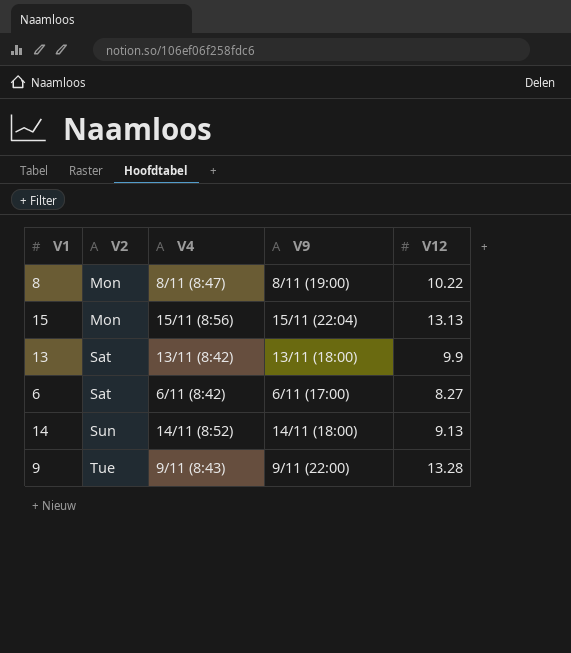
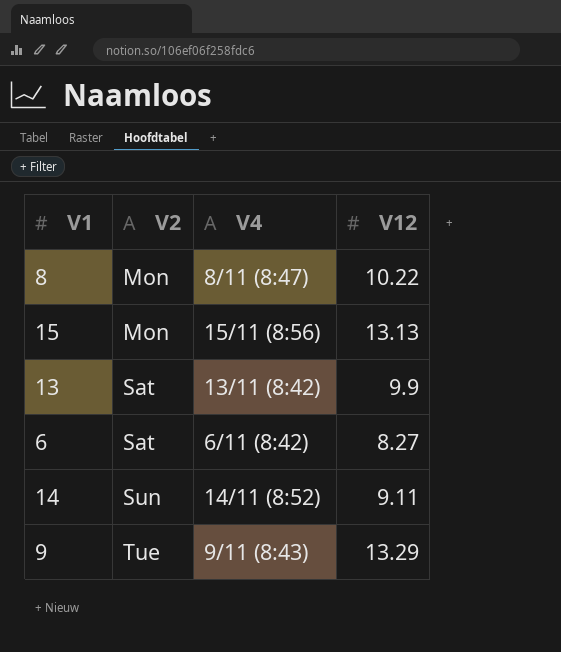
column V9 | position: 4 -> none
14 | V12: 9.13 -> 9.11
9 | V12: 13.28 -> 13.29

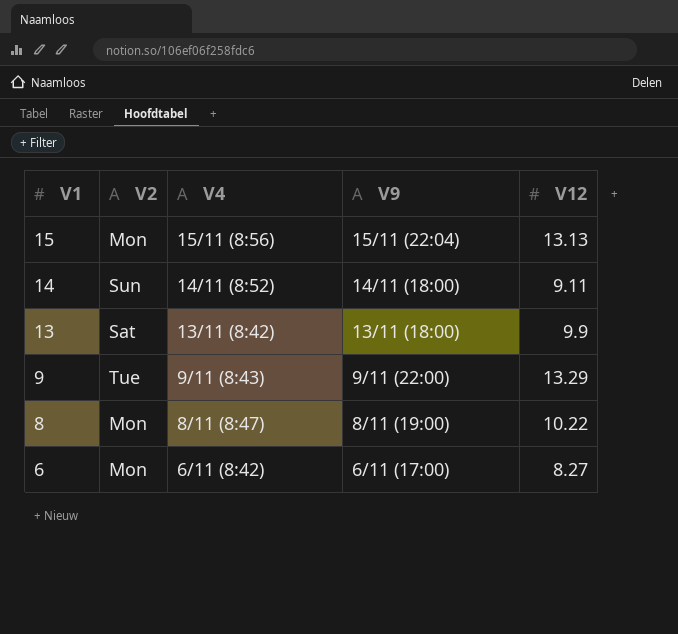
row order: V2 ascending -> V1 descending
column V9 | position: none -> 4
6 | V2: Sat -> Mon

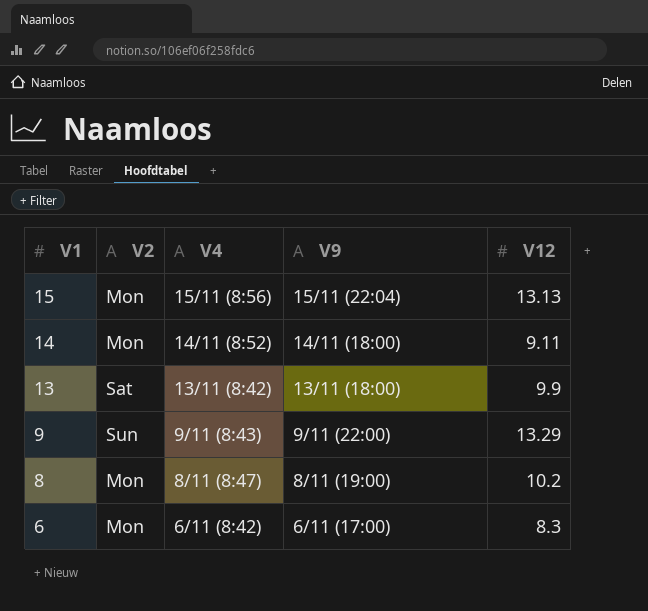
14 | V2: Sun -> Mon
9 | V2: Tue -> Sun
8 | V12: 10.22 -> 10.2
6 | V12: 8.27 -> 8.3

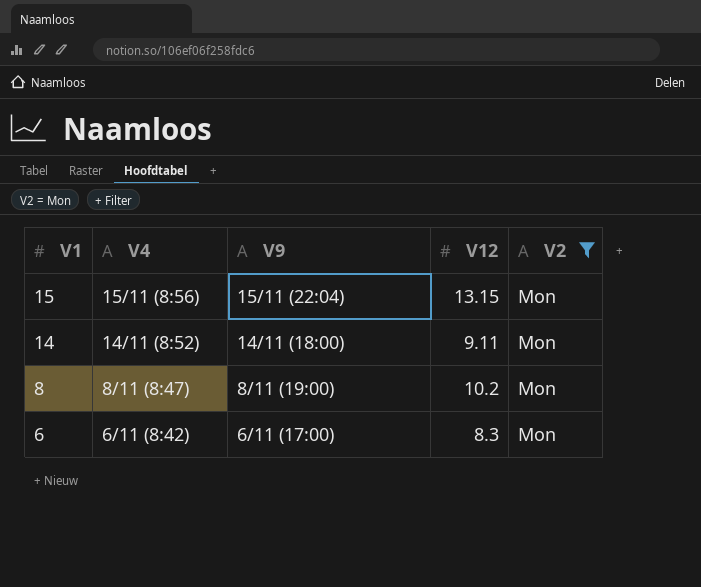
filter: none -> V2 = Mon
column V2 | position: 2 -> 5
15 | V12: 13.13 -> 13.15

